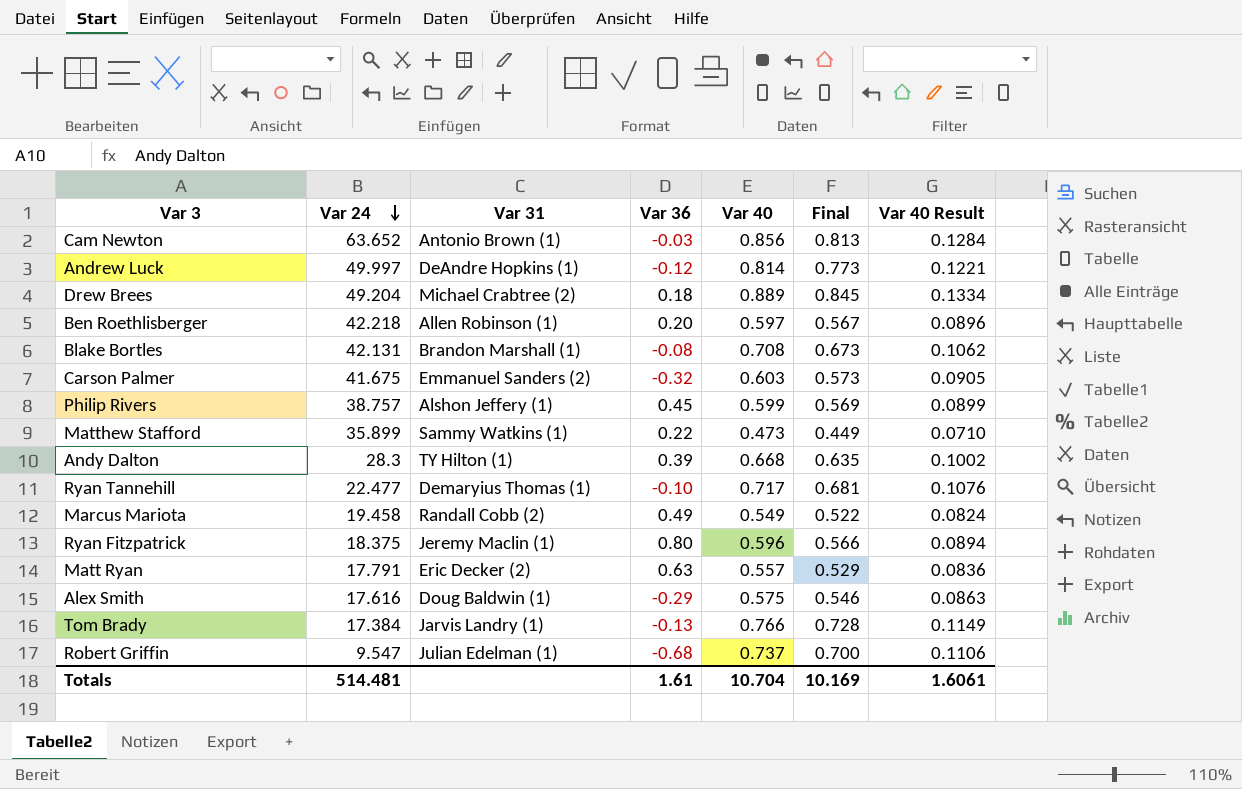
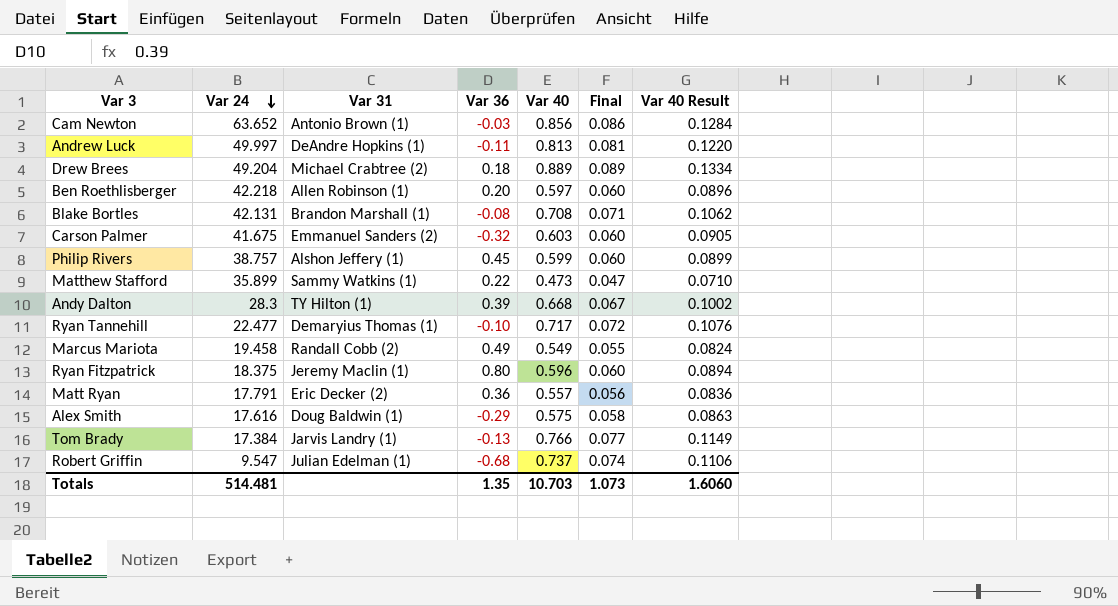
column Final | formula: [Var 40] * 0.95 -> [Var 40] * 0.1
Andrew Luck | Var 36: -0.12 -> -0.11
Andrew Luck | Var 40: 0.814 -> 0.813
Andrew Luck | Var 40 Result: 0.1221 -> 0.1220
Matt Ryan | Var 36: 0.63 -> 0.36
Totals | Var 36: 1.61 -> 1.35
Totals | Var 40: 10.704 -> 10.703
Totals | Final: 10.169 -> 1.073
Totals | Var 40 Result: 1.6061 -> 1.6060

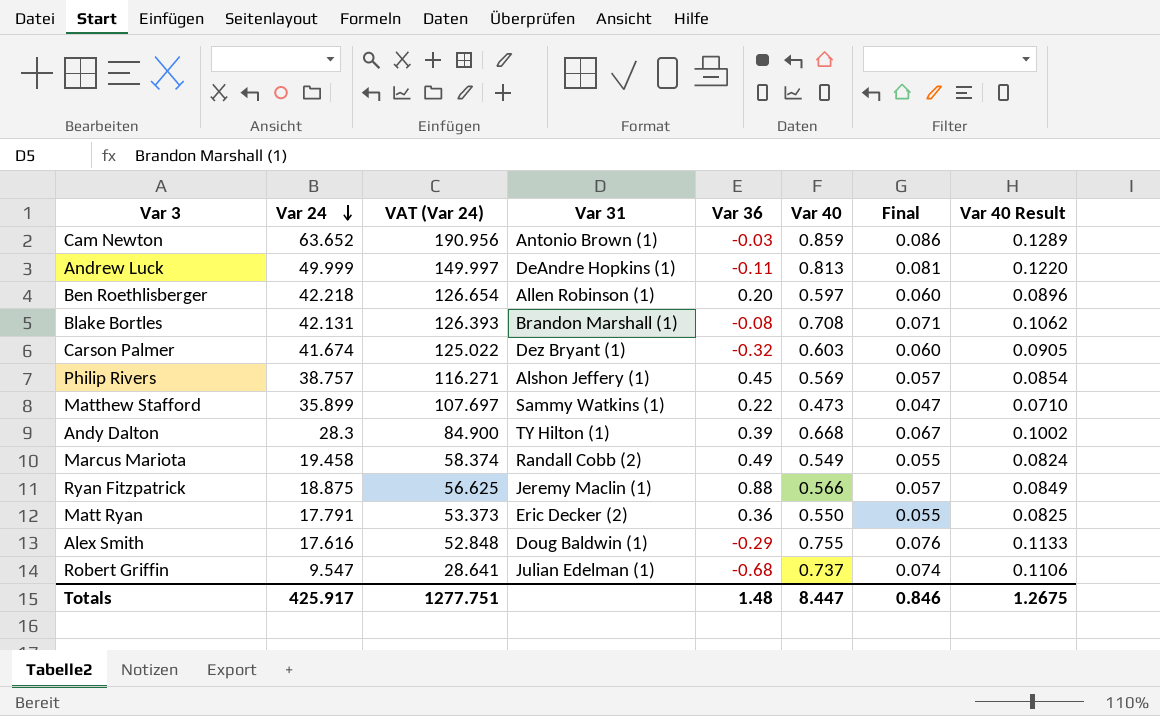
column VAT (Var 24) | formula: none -> [Var 24] * 3
row Drew Brees: 49.204 | Michael Crabtree (2) | 0.18 | 0.889 | 0.089 | 0.1334 -> none
row Ryan Tannehill: 22.477 | Demaryius Thomas (1) | -0.10 | 0.717 | 0.072 | 0.1076 -> none
row Tom Brady: 17.384 | Jarvis Landry (1) | -0.13 | 0.766 | 0.077 | 0.1149 -> none
Cam Newton | Var 40: 0.856 -> 0.859
Cam Newton | Var 40 Result: 0.1284 -> 0.1289
Andrew Luck | Var 24: 49.997 -> 49.999
Carson Palmer | Var 24: 41.675 -> 41.674
Carson Palmer | Var 31: Emmanuel Sanders (2) -> Dez Bryant (1)
Philip Rivers | Var 40: 0.599 -> 0.569
Philip Rivers | Final: 0.060 -> 0.057
Philip Rivers | Var 40 Result: 0.0899 -> 0.0854
Ryan Fitzpatrick | Var 24: 18.375 -> 18.875
Ryan Fitzpatrick | Var 36: 0.80 -> 0.88
Ryan Fitzpatrick | Var 40: 0.596 -> 0.566
Ryan Fitzpatrick | Final: 0.060 -> 0.057
Ryan Fitzpatrick | Var 40 Result: 0.0894 -> 0.0849
Matt Ryan | Var 40: 0.557 -> 0.550
Matt Ryan | Final: 0.056 -> 0.055
Matt Ryan | Var 40 Result: 0.0836 -> 0.0825
Alex Smith | Var 40: 0.575 -> 0.755
Alex Smith | Final: 0.058 -> 0.076
Alex Smith | Var 40 Result: 0.0863 -> 0.1133
Totals | Var 24: 514.481 -> 425.917
Totals | Var 36: 1.35 -> 1.48
Totals | Var 40: 10.703 -> 8.447
Totals | Final: 1.073 -> 0.846
Totals | Var 40 Result: 1.6060 -> 1.2675

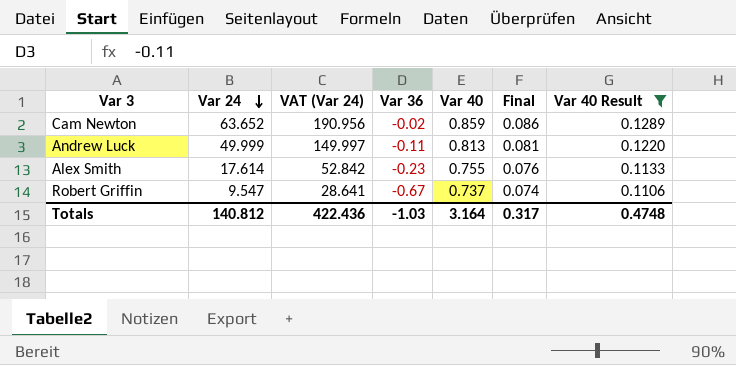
filter: none -> Var 40 Result >= 0.1106
column Var 31 | position: 4 -> none
Cam Newton | Var 36: -0.03 -> -0.02
Alex Smith | Var 24: 17.616 -> 17.614
Alex Smith | VAT (Var 24): 52.848 -> 52.842
Alex Smith | Var 36: -0.29 -> -0.23
Robert Griffin | Var 36: -0.68 -> -0.67
Totals | Var 24: 425.917 -> 140.812
Totals | VAT (Var 24): 1277.751 -> 422.436
Totals | Var 36: 1.48 -> -1.03
Totals | Var 40: 8.447 -> 3.164
Totals | Final: 0.846 -> 0.317
Totals | Var 40 Result: 1.2675 -> 0.4748

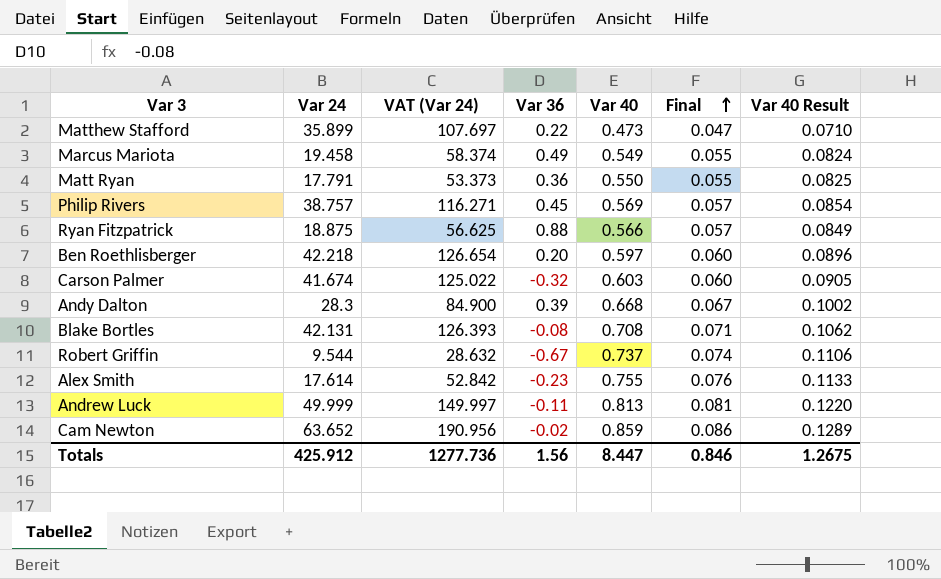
filter: Var 40 Result >= 0.1106 -> none
row order: Var 24 descending -> Final ascending
Robert Griffin | Var 24: 9.547 -> 9.544
Robert Griffin | VAT (Var 24): 28.641 -> 28.632
Totals | Var 24: 140.812 -> 425.912
Totals | VAT (Var 24): 422.436 -> 1277.736
Totals | Var 36: -1.03 -> 1.56
Totals | Var 40: 3.164 -> 8.447
Totals | Final: 0.317 -> 0.846
Totals | Var 40 Result: 0.4748 -> 1.2675

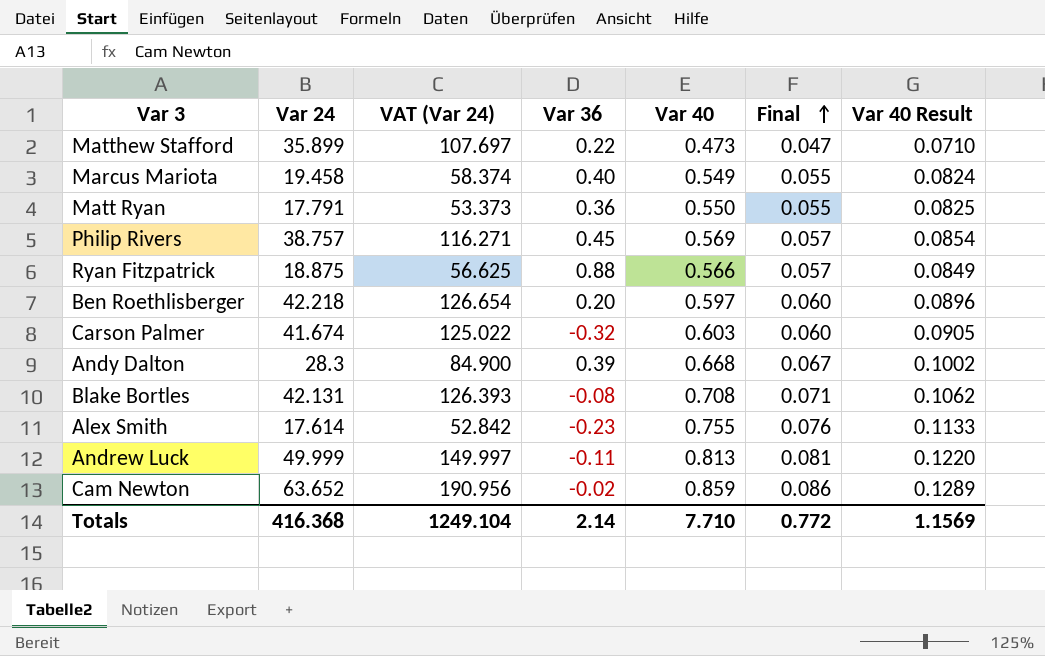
row Robert Griffin: 9.544 | 28.632 | -0.67 | 0.737 | 0.074 | 0.1106 -> none
Marcus Mariota | Var 36: 0.49 -> 0.40
Totals | Var 24: 425.912 -> 416.368
Totals | VAT (Var 24): 1277.736 -> 1249.104
Totals | Var 36: 1.56 -> 2.14
Totals | Var 40: 8.447 -> 7.710
Totals | Final: 0.846 -> 0.772
Totals | Var 40 Result: 1.2675 -> 1.1569

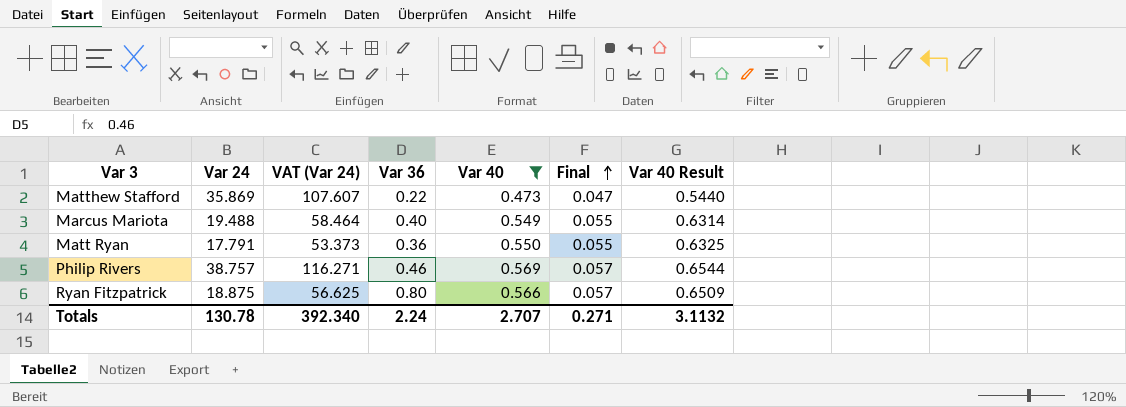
filter: none -> Var 40 <= 0.569
column Var 40 Result | formula: [Var 40] * 0.15 -> [Var 40] * 1.15
Matthew Stafford | Var 24: 35.899 -> 35.869
Matthew Stafford | VAT (Var 24): 107.697 -> 107.607
Marcus Mariota | Var 24: 19.458 -> 19.488
Marcus Mariota | VAT (Var 24): 58.374 -> 58.464
Philip Rivers | Var 36: 0.45 -> 0.46
Ryan Fitzpatrick | Var 36: 0.88 -> 0.80
Totals | Var 24: 416.368 -> 130.78
Totals | VAT (Var 24): 1249.104 -> 392.340
Totals | Var 36: 2.14 -> 2.24
Totals | Var 40: 7.710 -> 2.707
Totals | Final: 0.772 -> 0.271
Totals | Var 40 Result: 1.1569 -> 3.1132

